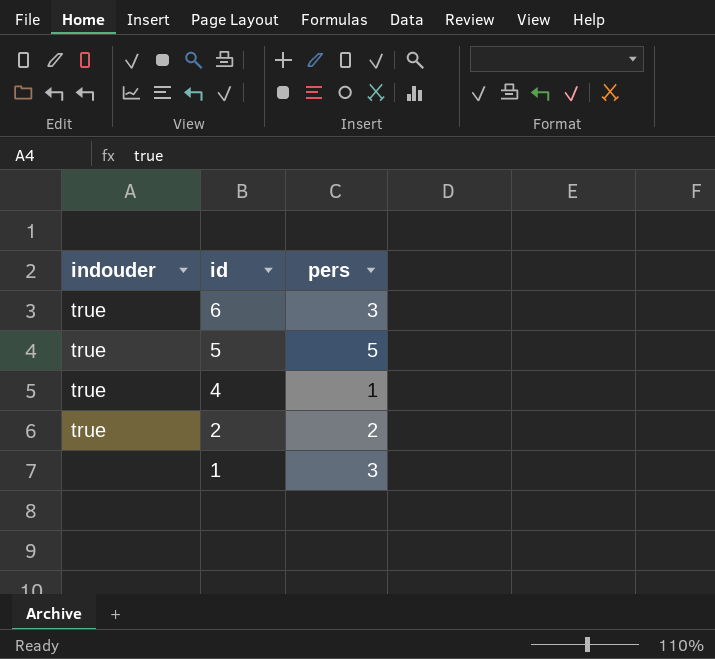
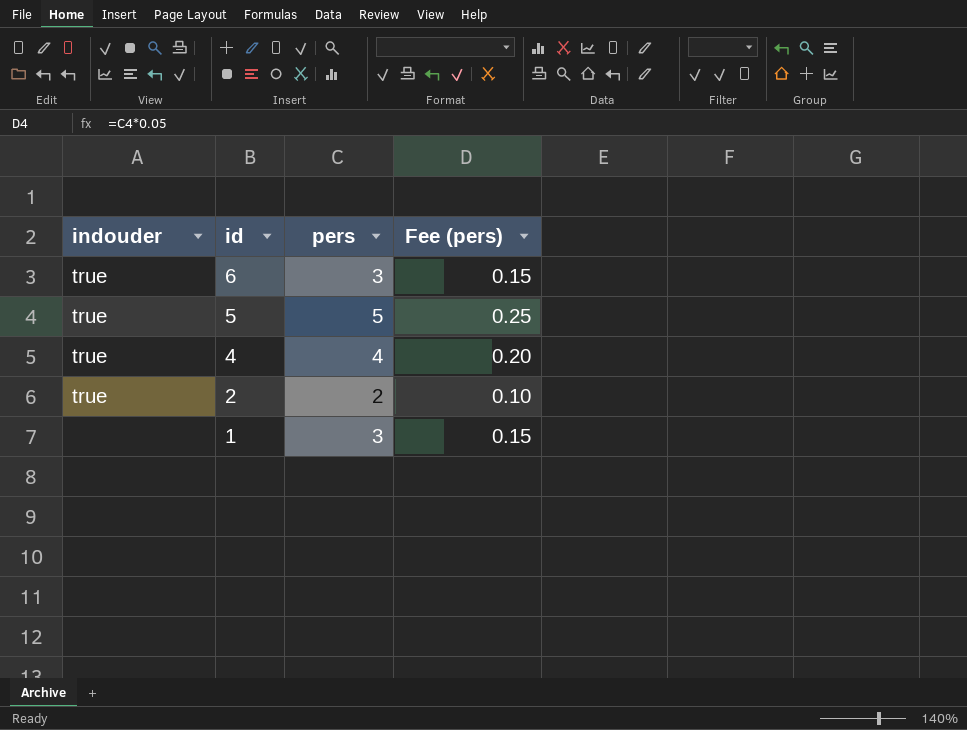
column Fee (pers) | formula: none -> [pers] * 0.05
4 | pers: 1 -> 4

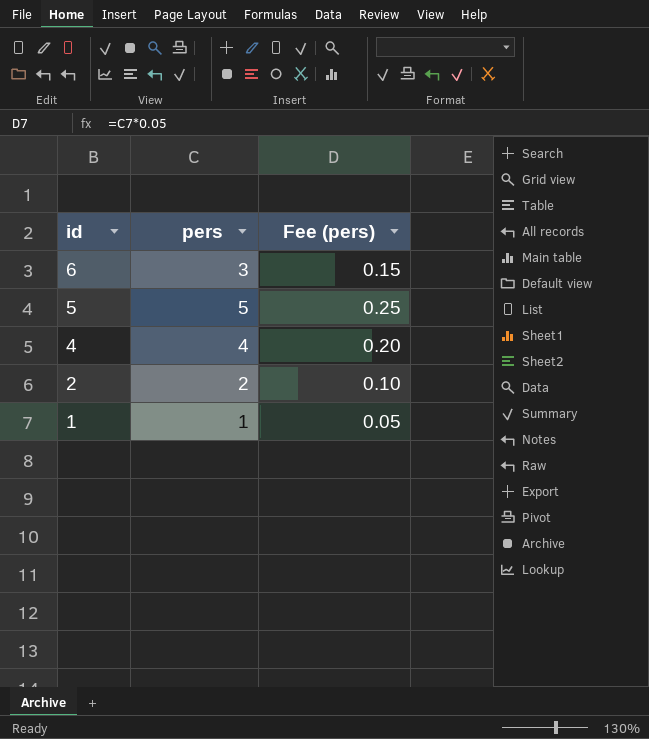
column indouder | position: 1 -> none
1 | pers: 3 -> 1
1 | Fee (pers): 0.15 -> 0.05

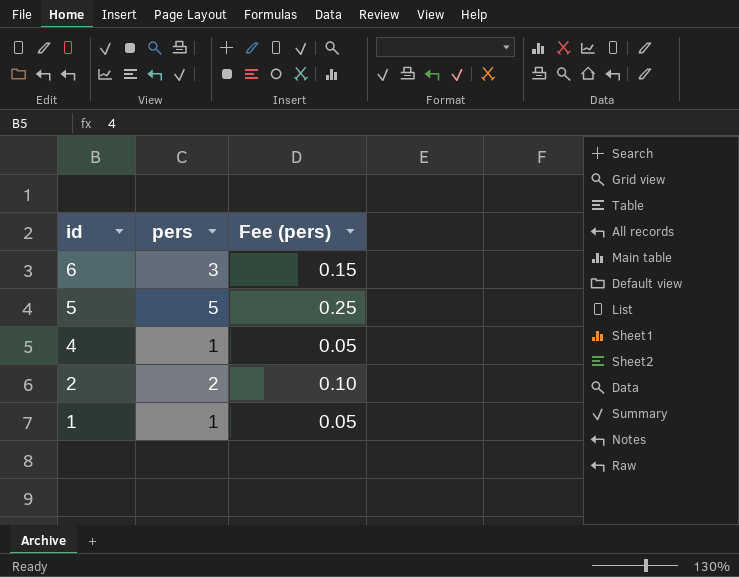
4 | pers: 4 -> 1
4 | Fee (pers): 0.20 -> 0.05

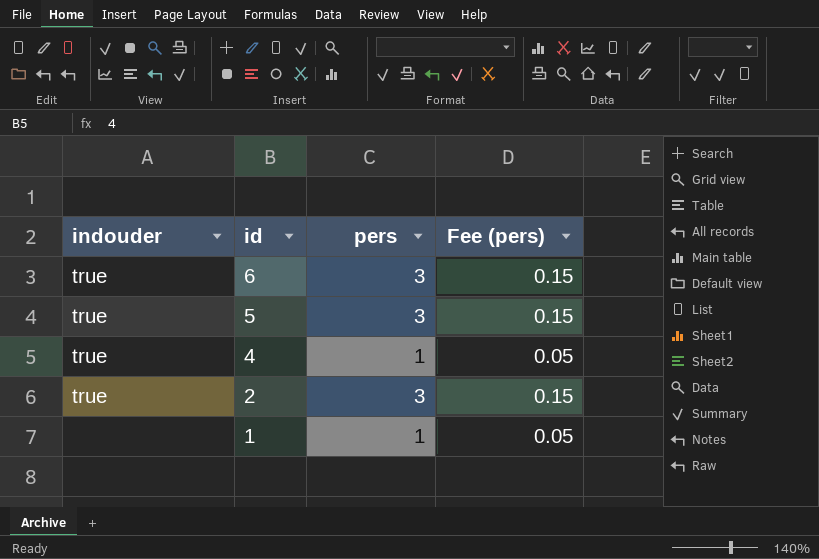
column indouder | position: none -> 1
5 | pers: 5 -> 3
5 | Fee (pers): 0.25 -> 0.15
2 | pers: 2 -> 3
2 | Fee (pers): 0.10 -> 0.15

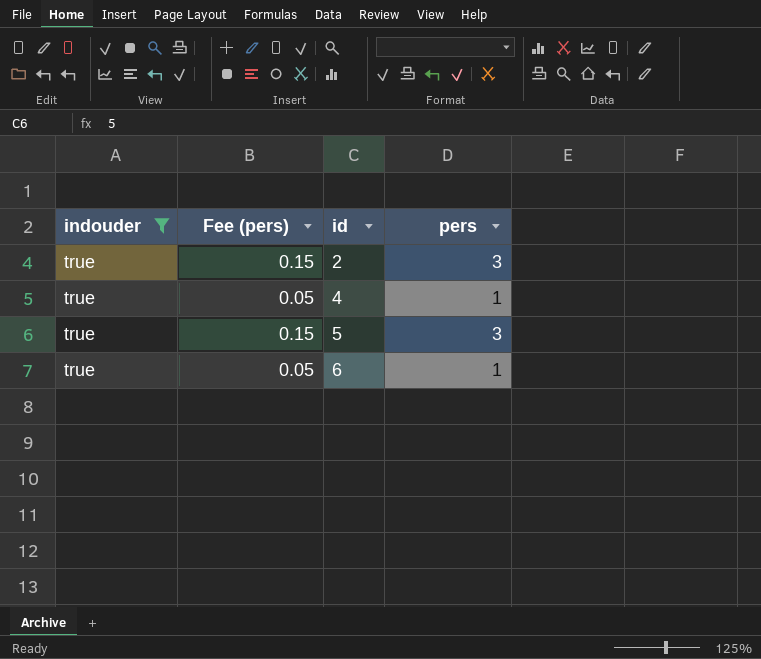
filter: none -> indouder = true
row order: id descending -> id ascending
column Fee (pers) | position: 4 -> 2
6 | Fee (pers): 0.15 -> 0.05
6 | pers: 3 -> 1

